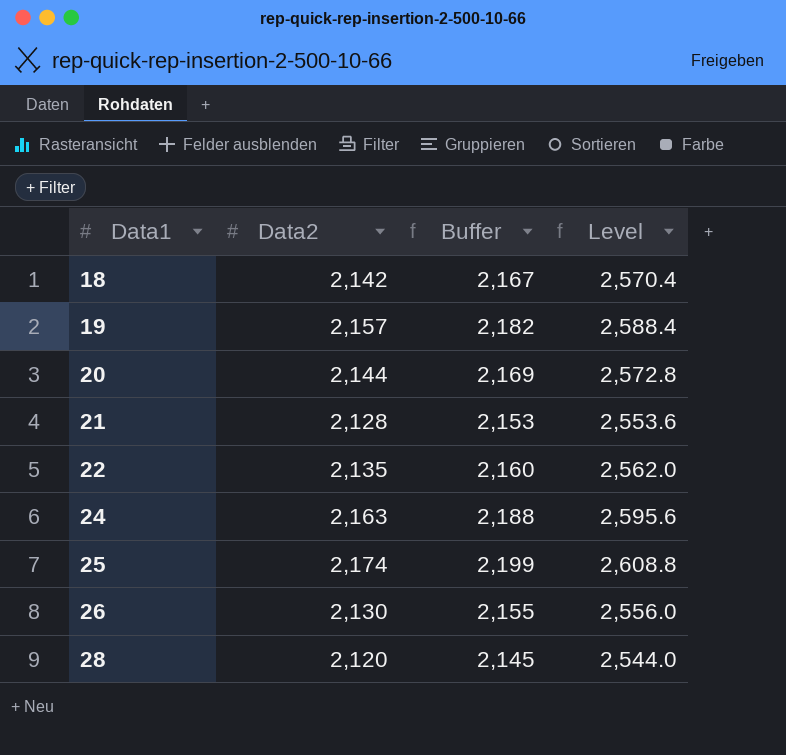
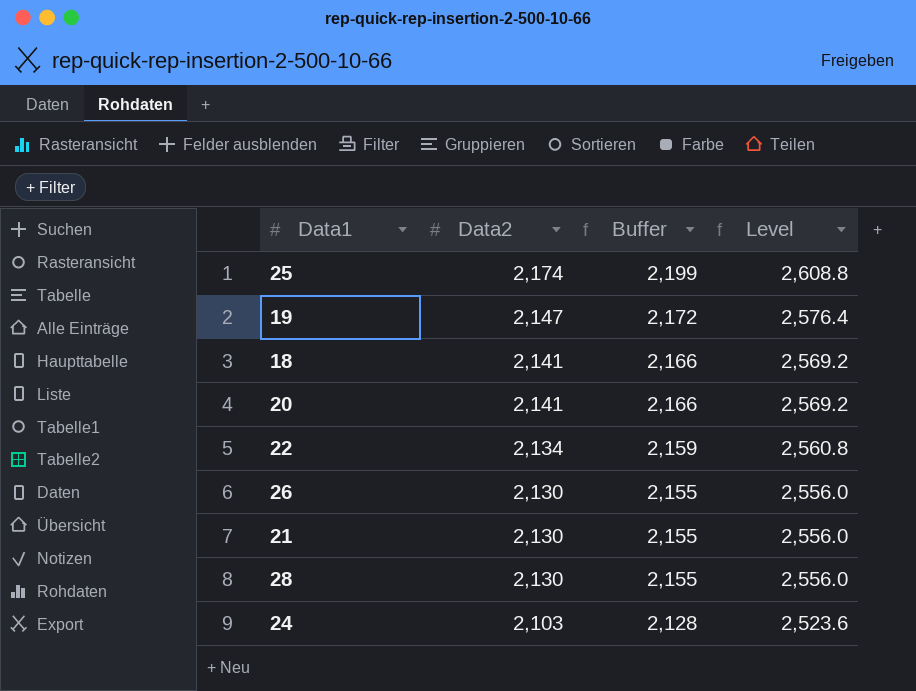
row order: Data1 ascending -> Data2 descending
19 | Data2: 2,157 -> 2,147
19 | Buffer: 2,182 -> 2,172
19 | Level: 2,588.4 -> 2,576.4
18 | Data2: 2,142 -> 2,141
18 | Buffer: 2,167 -> 2,166
18 | Level: 2,570.4 -> 2,569.2
20 | Data2: 2,144 -> 2,141
20 | Buffer: 2,169 -> 2,166
20 | Level: 2,572.8 -> 2,569.2
22 | Data2: 2,135 -> 2,134
22 | Buffer: 2,160 -> 2,159
22 | Level: 2,562.0 -> 2,560.8
21 | Data2: 2,128 -> 2,130
21 | Buffer: 2,153 -> 2,155
21 | Level: 2,553.6 -> 2,556.0
28 | Data2: 2,120 -> 2,130
28 | Buffer: 2,145 -> 2,155
28 | Level: 2,544.0 -> 2,556.0
24 | Data2: 2,163 -> 2,103
24 | Buffer: 2,188 -> 2,128
24 | Level: 2,595.6 -> 2,523.6

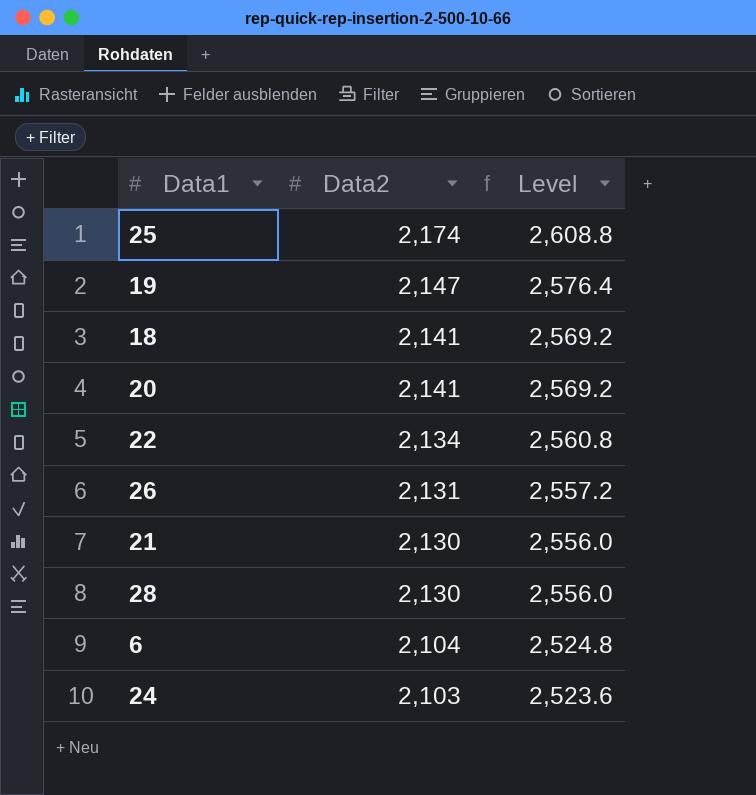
column Buffer | formula: [Data2] + 25 -> none
26 | Data2: 2,130 -> 2,131
26 | Level: 2,556.0 -> 2,557.2
row 6: none -> 2,104 | 2,524.8

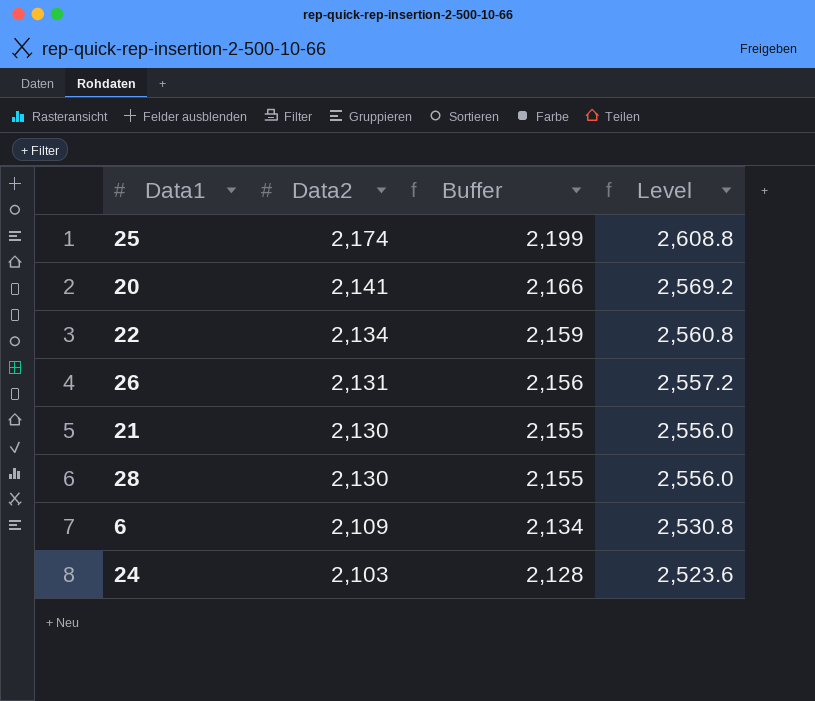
column Buffer | formula: none -> [Data2] + 25
row 19: 2,147 | 2,576.4 -> none
row 18: 2,141 | 2,569.2 -> none
6 | Data2: 2,104 -> 2,109
6 | Level: 2,524.8 -> 2,530.8

